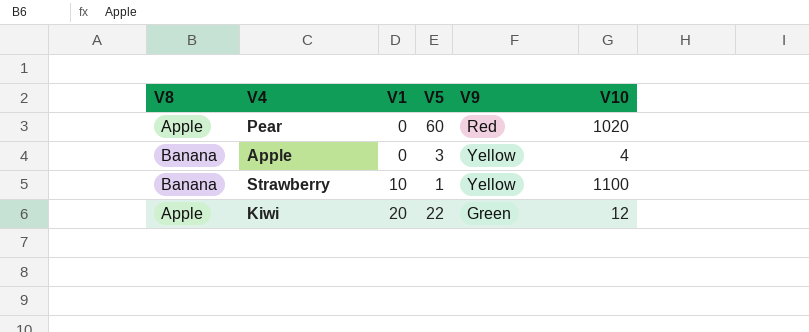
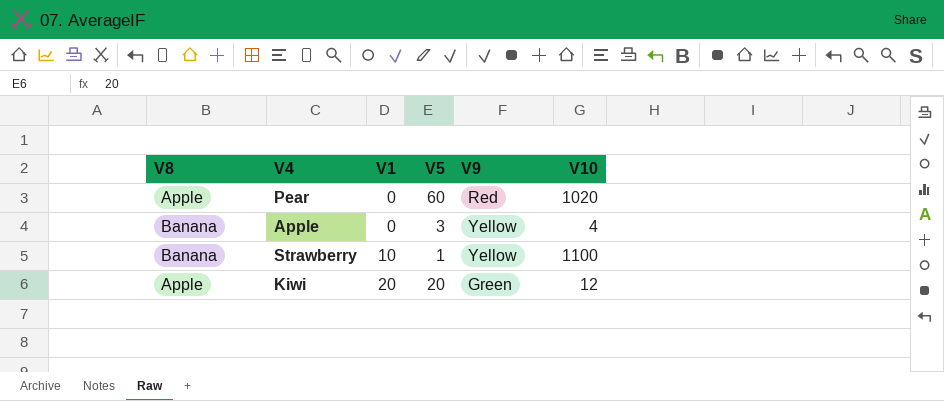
Kiwi | V5: 22 -> 20

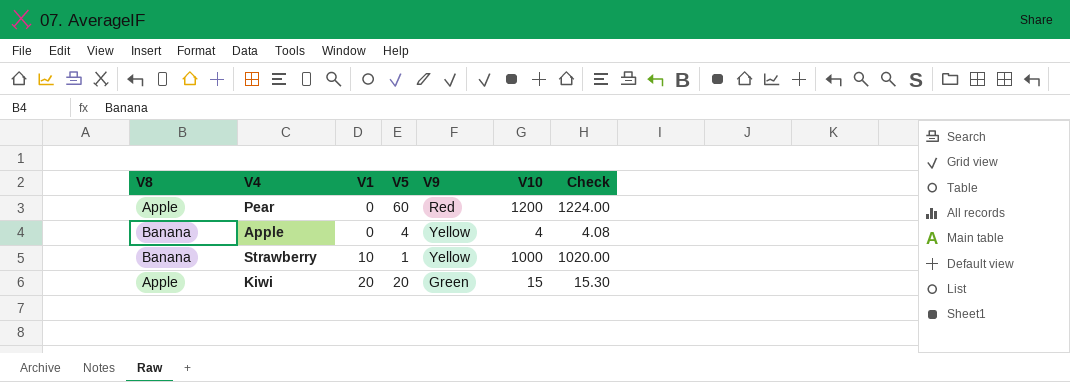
column Check | formula: none -> [V10] * 1.02
Pear | V10: 1020 -> 1200
Apple | V5: 3 -> 4
Strawberry | V10: 1100 -> 1000
Kiwi | V10: 12 -> 15

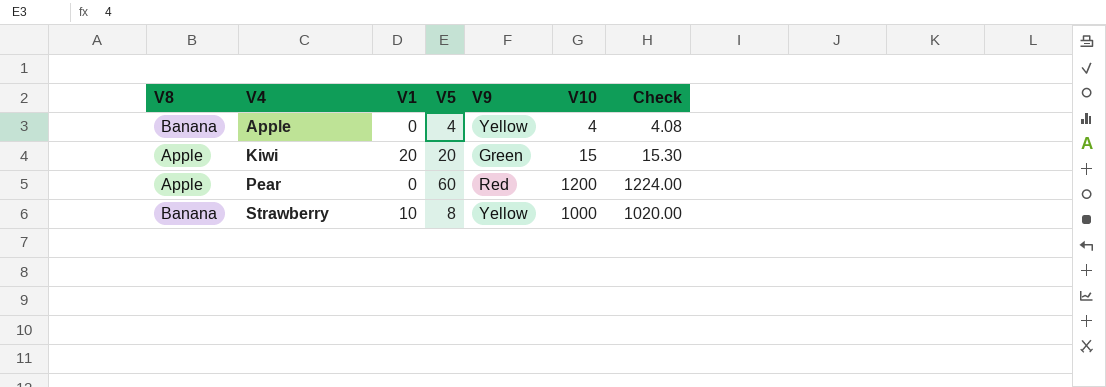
row order: V1 ascending -> V4 ascending
Strawberry | V5: 1 -> 8

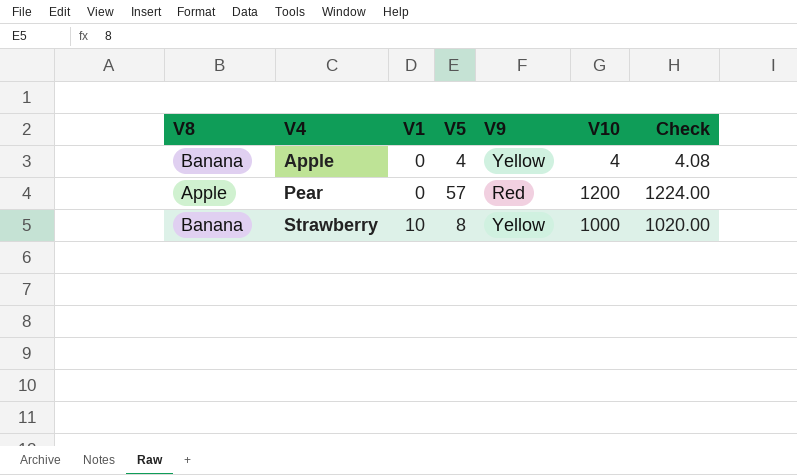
row Kiwi: Apple | 20 | 20 | Green | 15 | 15.30 -> none
Pear | V5: 60 -> 57

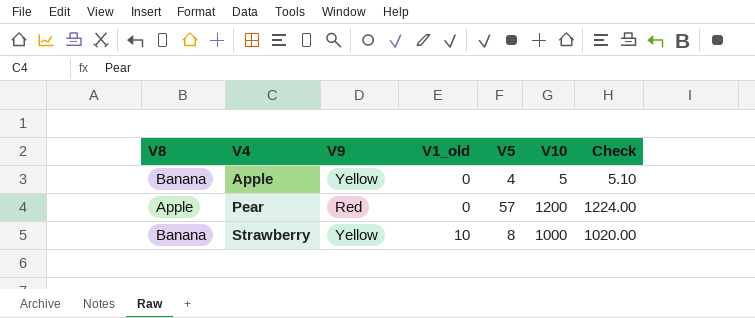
column V9 | position: 5 -> 3
column name: V1 -> V1_old
Apple | V10: 4 -> 5
Apple | Check: 4.08 -> 5.10

